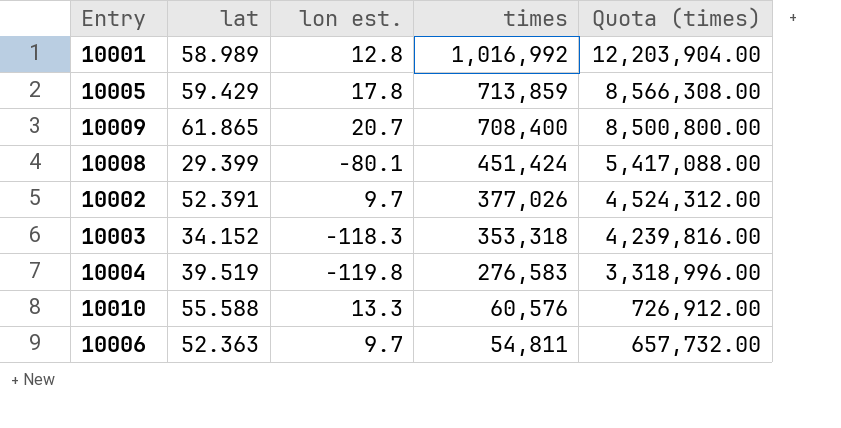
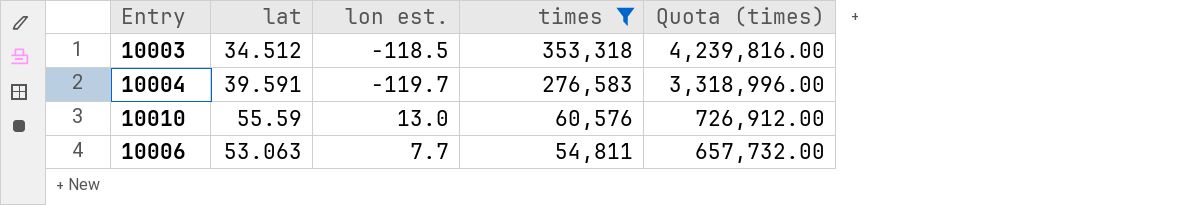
filter: none -> times <= 353,318
10003 | lat: 34.152 -> 34.512
10003 | lon est.: -118.3 -> -118.5
10004 | lat: 39.519 -> 39.591
10004 | lon est.: -119.8 -> -119.7
10010 | lat: 55.588 -> 55.59
10010 | lon est.: 13.3 -> 13.0
10006 | lat: 52.363 -> 53.063
10006 | lon est.: 9.7 -> 7.7

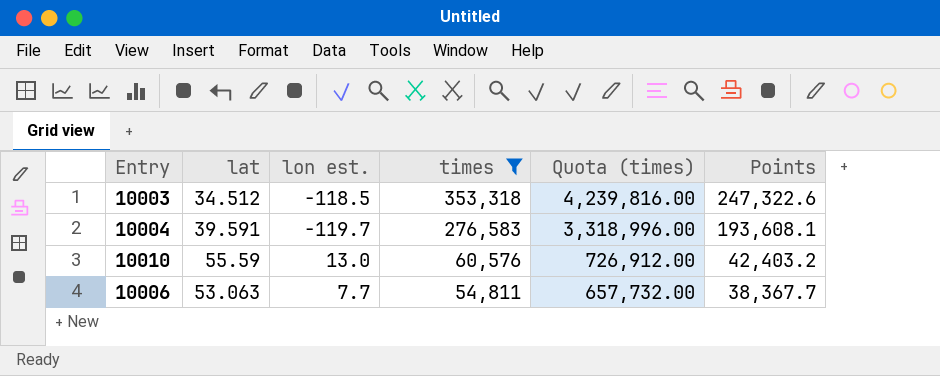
column Points | formula: none -> [times] * 0.7

